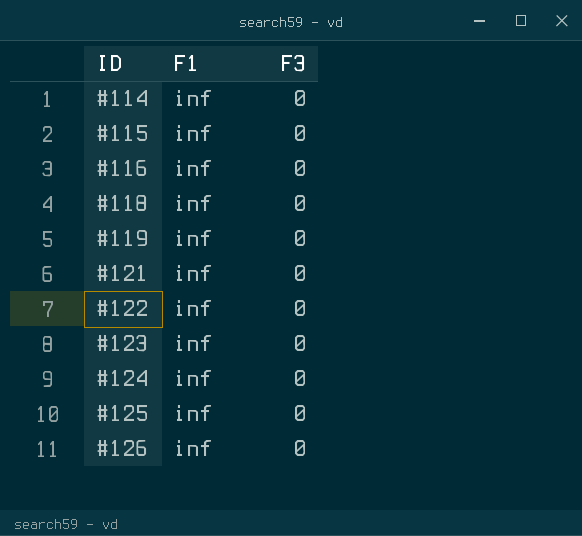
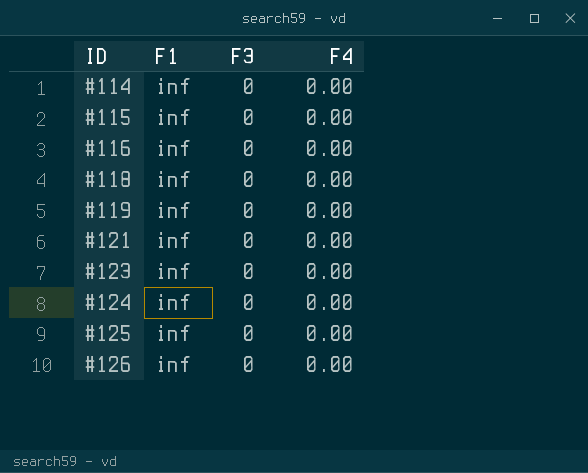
column F4 | position: none -> 4
row #122: inf | 0 -> none

